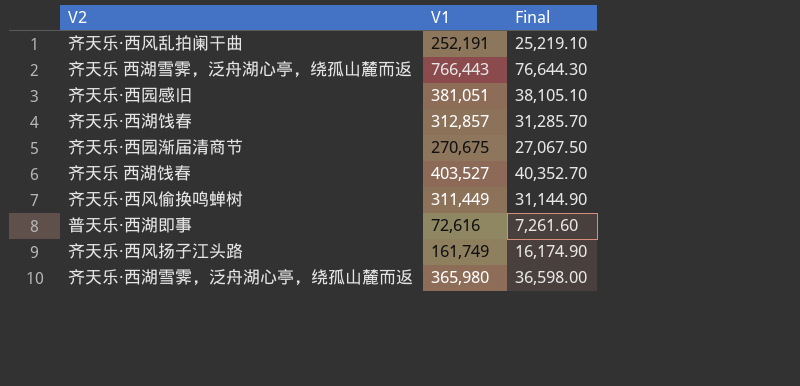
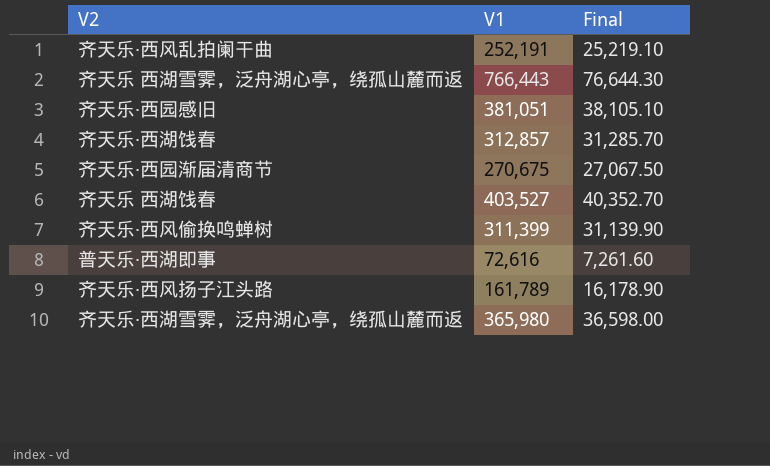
齐天乐·西风偷换鸣蝉树 | V1: 311,449 -> 311,399
齐天乐·西风偷换鸣蝉树 | Final: 31,144.90 -> 31,139.90
齐天乐·西风扬子江头路 | V1: 161,749 -> 161,789
齐天乐·西风扬子江头路 | Final: 16,174.90 -> 16,178.90

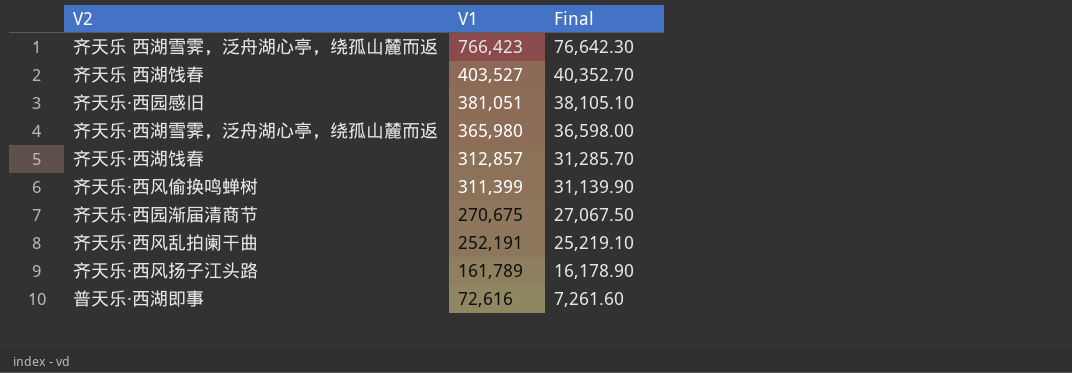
row order: none -> V1 descending
齐天乐 西湖雪霁，泛舟湖心亭，绕孤山麓而返 | V1: 766,443 -> 766,423
齐天乐 西湖雪霁，泛舟湖心亭，绕孤山麓而返 | Final: 76,644.30 -> 76,642.30

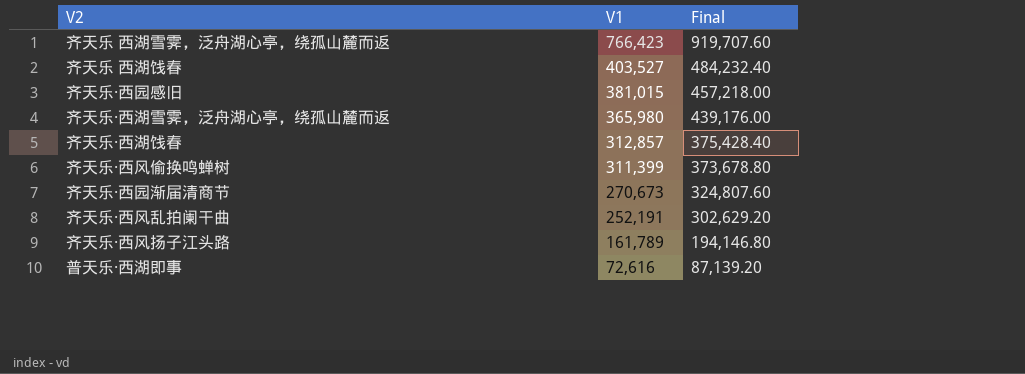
column Final | formula: [V1] * 0.1 -> [V1] * 1.2
齐天乐·西园感旧 | V1: 381,051 -> 381,015
齐天乐·西园渐届清商节 | V1: 270,675 -> 270,673

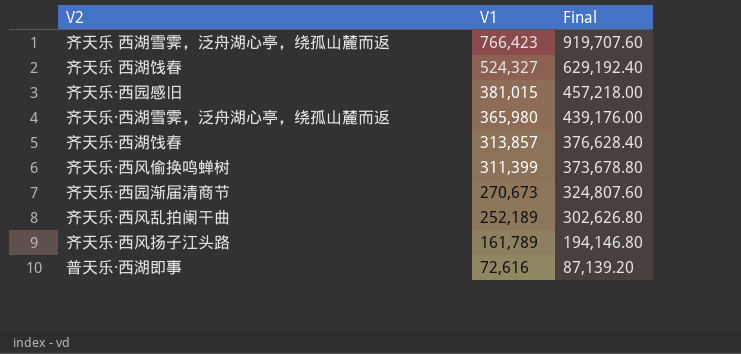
齐天乐 西湖饯春 | V1: 403,527 -> 524,327
齐天乐 西湖饯春 | Final: 484,232.40 -> 629,192.40
齐天乐·西湖饯春 | V1: 312,857 -> 313,857
齐天乐·西湖饯春 | Final: 375,428.40 -> 376,628.40
齐天乐·西风乱拍阑干曲 | V1: 252,191 -> 252,189
齐天乐·西风乱拍阑干曲 | Final: 302,629.20 -> 302,626.80

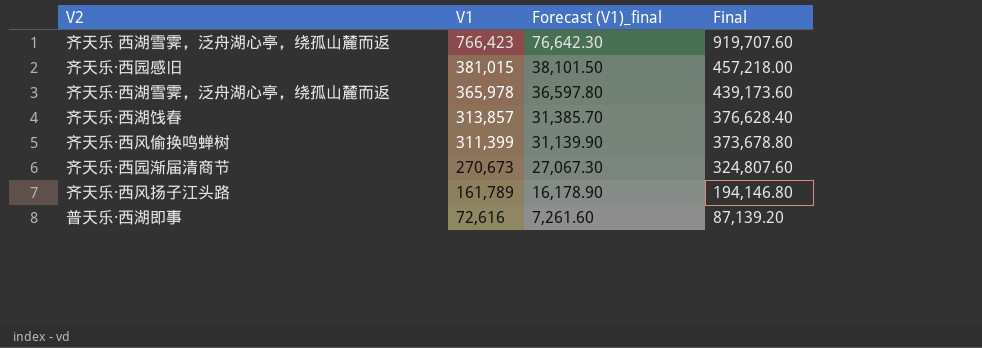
column Forecast (V1)_final | formula: none -> [V1] * 0.1
row 齐天乐 西湖饯春: 524,327 | 629,192.40 -> none
row 齐天乐·西风乱拍阑干曲: 252,189 | 302,626.80 -> none
齐天乐·西湖雪霁，泛舟湖心亭，绕孤山麓而返 | V1: 365,980 -> 365,978
齐天乐·西湖雪霁，泛舟湖心亭，绕孤山麓而返 | Final: 439,176.00 -> 439,173.60

